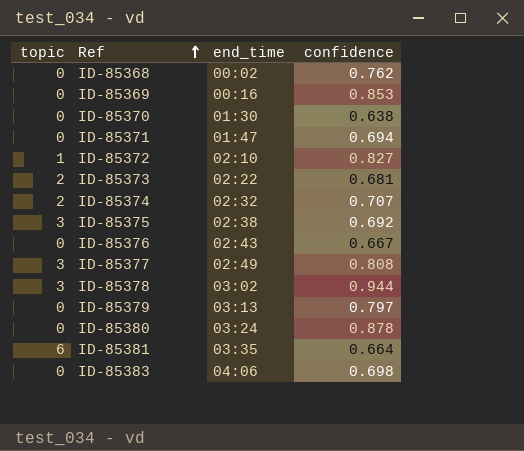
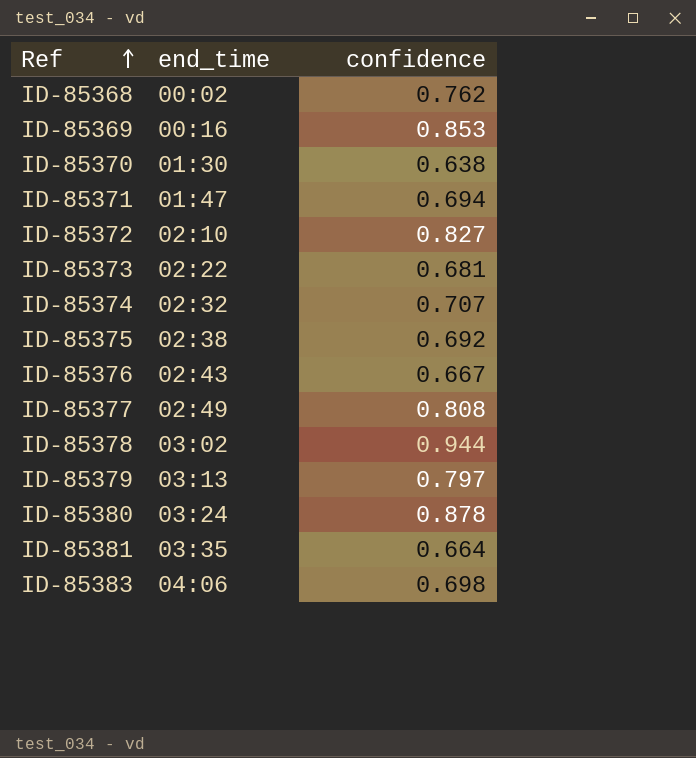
column topic | position: 1 -> none

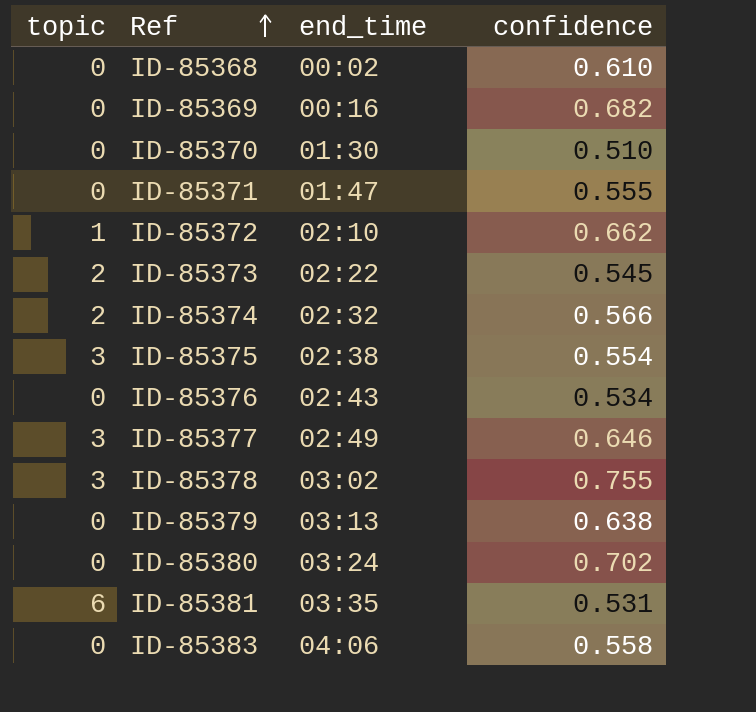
column topic | position: none -> 1
ID-85368 | confidence: 0.762 -> 0.610
ID-85369 | confidence: 0.853 -> 0.682
ID-85370 | confidence: 0.638 -> 0.510
ID-85371 | confidence: 0.694 -> 0.555
ID-85372 | confidence: 0.827 -> 0.662
ID-85373 | confidence: 0.681 -> 0.545
ID-85374 | confidence: 0.707 -> 0.566
ID-85375 | confidence: 0.692 -> 0.554
ID-85376 | confidence: 0.667 -> 0.534
ID-85377 | confidence: 0.808 -> 0.646
ID-85378 | confidence: 0.944 -> 0.755
ID-85379 | confidence: 0.797 -> 0.638
ID-85380 | confidence: 0.878 -> 0.702
ID-85381 | confidence: 0.664 -> 0.531
ID-85383 | confidence: 0.698 -> 0.558

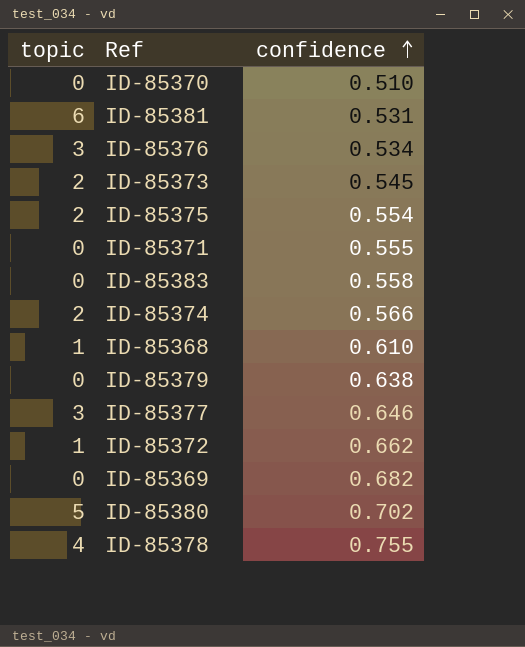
row order: Ref ascending -> confidence ascending
column end_time | position: 3 -> none
ID-85376 | topic: 0 -> 3
ID-85375 | topic: 3 -> 2
ID-85368 | topic: 0 -> 1
ID-85380 | topic: 0 -> 5
ID-85378 | topic: 3 -> 4

